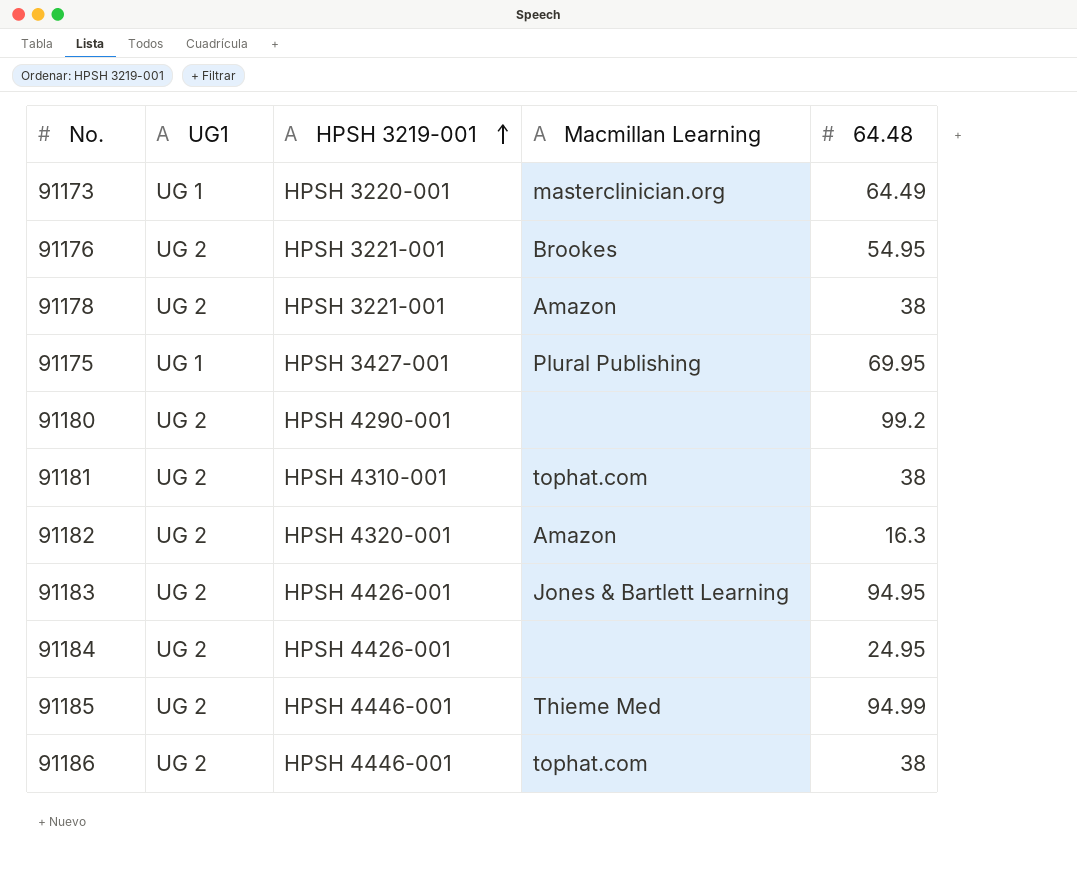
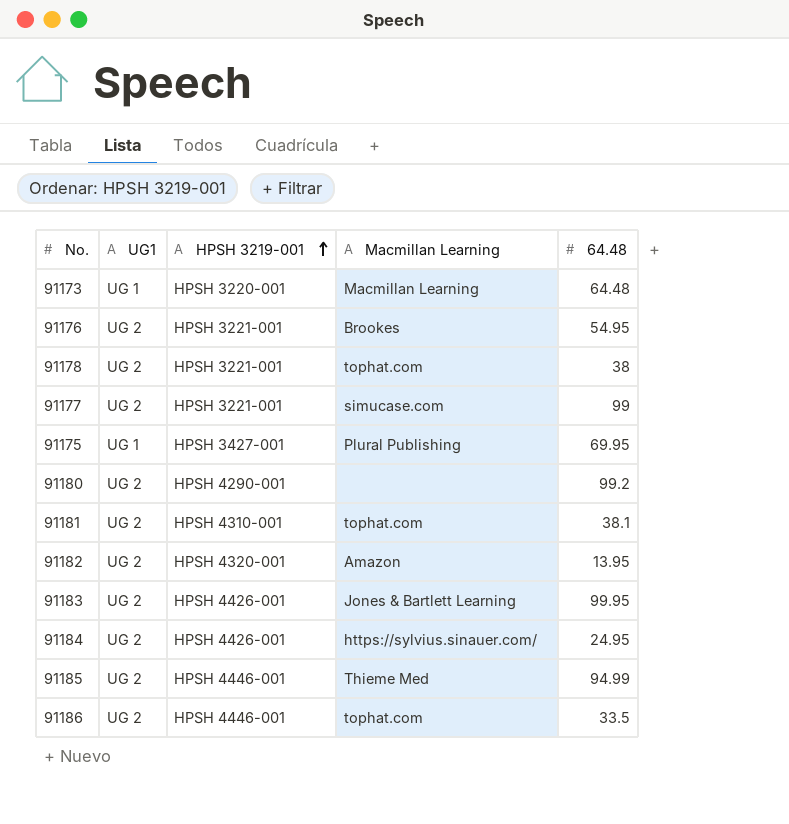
91173 | Macmillan Learning: masterclinician.org -> Macmillan Learning
91173 | 64.48: 64.49 -> 64.48
91178 | Macmillan Learning: Amazon -> tophat.com
row 91177: none -> UG 2 | HPSH 3221-001 | simucase.com | 99
91181 | 64.48: 38 -> 38.1
91182 | 64.48: 16.3 -> 13.95
91183 | 64.48: 94.95 -> 99.95
91184 | Macmillan Learning: none -> https://sylvius.sinauer.com/
91186 | 64.48: 38 -> 33.5

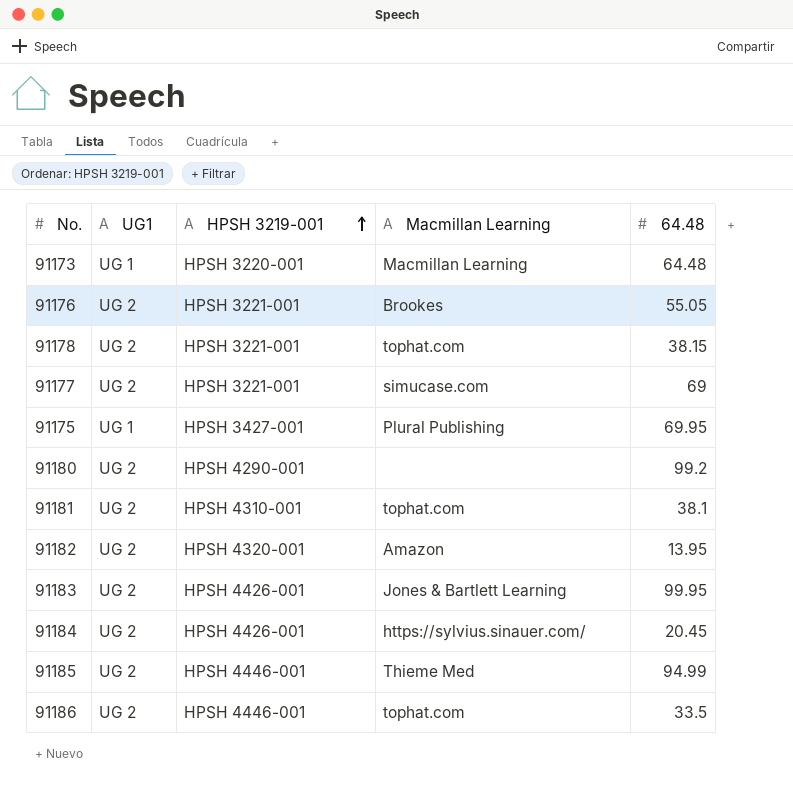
91176 | 64.48: 54.95 -> 55.05
91178 | 64.48: 38 -> 38.15
91177 | 64.48: 99 -> 69
91184 | 64.48: 24.95 -> 20.45

